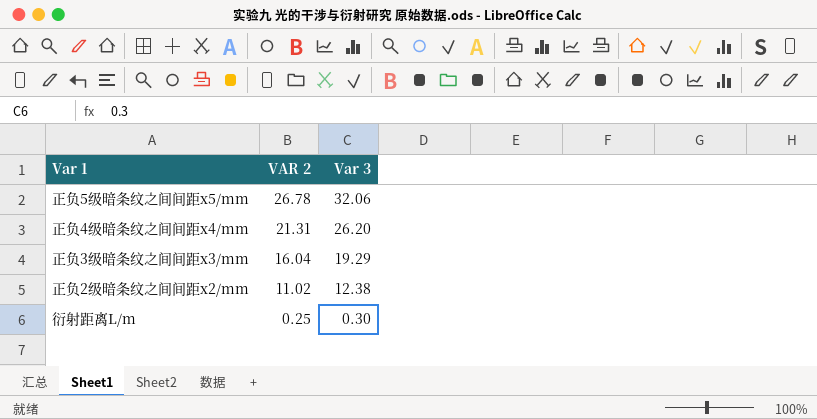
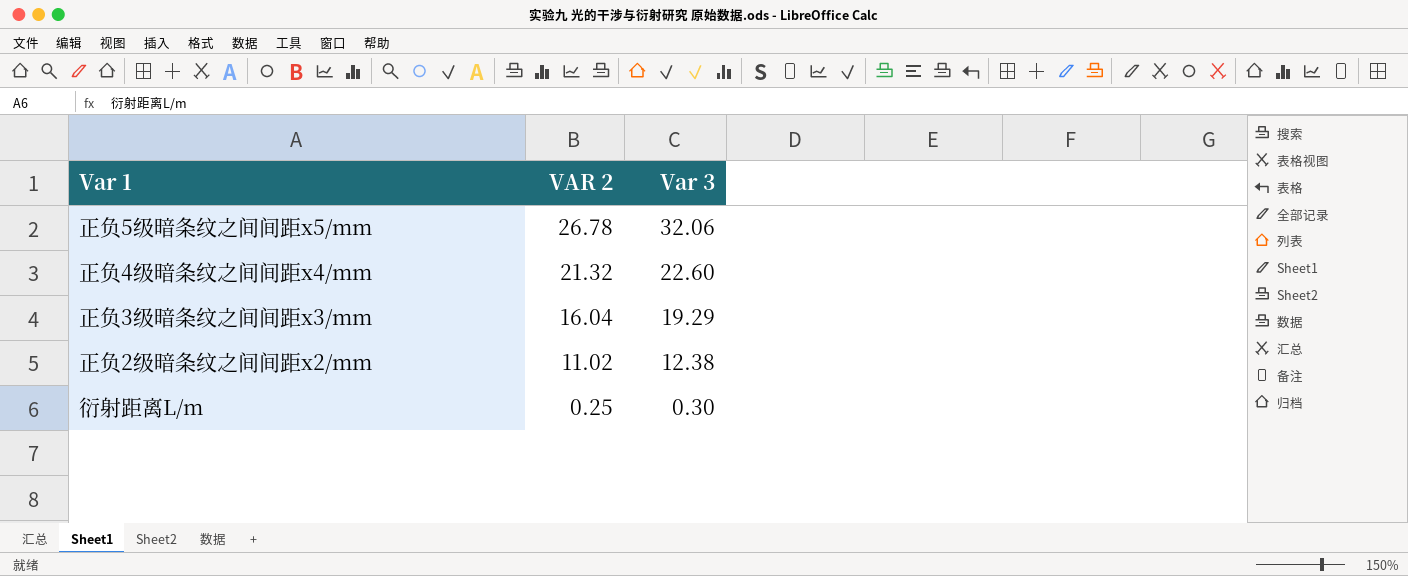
正负4级暗条纹之间间距x4/mm | VAR 2: 21.31 -> 21.32
正负4级暗条纹之间间距x4/mm | Var 3: 26.20 -> 22.60

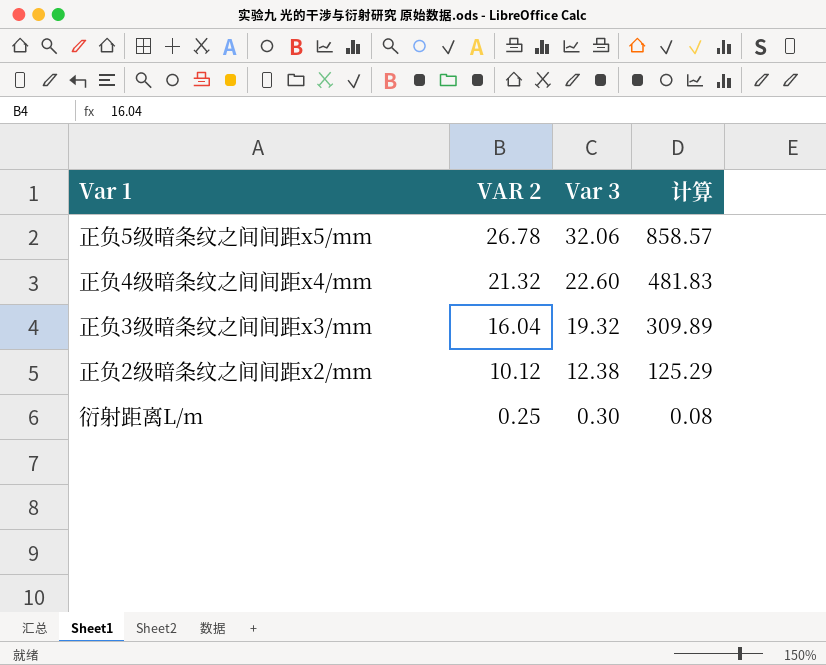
column 计算 | formula: none -> [VAR 2] * [Var 3]
正负3级暗条纹之间间距x3/mm | Var 3: 19.29 -> 19.32
正负2级暗条纹之间间距x2/mm | VAR 2: 11.02 -> 10.12

